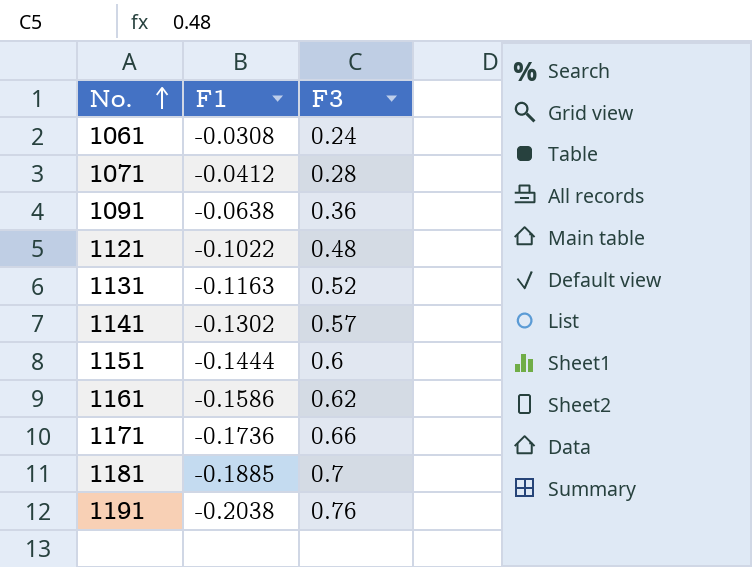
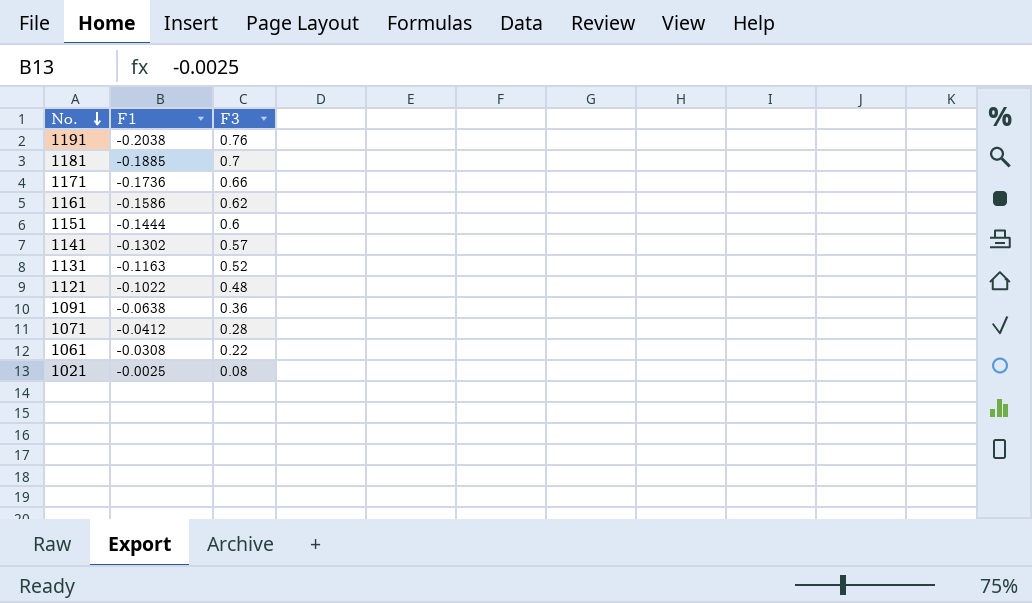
row order: No. ascending -> No. descending
1061 | F3: 0.24 -> 0.22
row 1021: none -> -0.0025 | 0.08

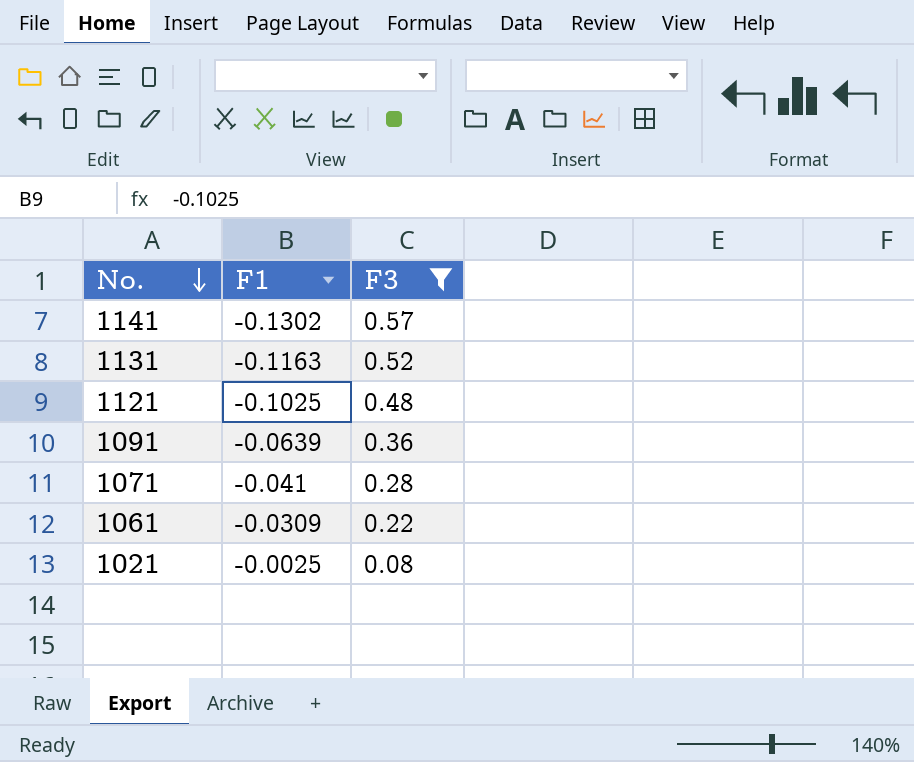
filter: none -> F3 <= 0.57
1121 | F1: -0.1022 -> -0.1025
1091 | F1: -0.0638 -> -0.0639
1071 | F1: -0.0412 -> -0.041
1061 | F1: -0.0308 -> -0.0309

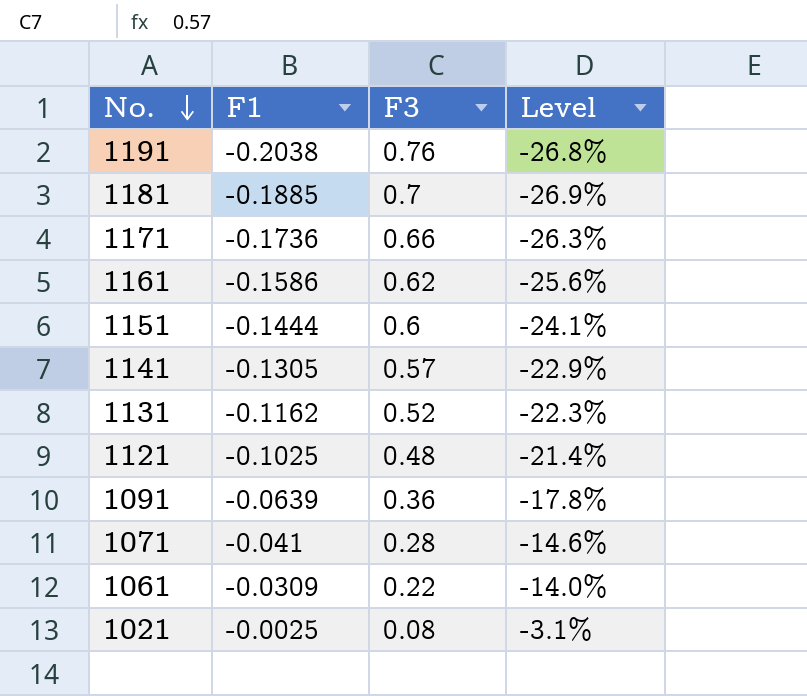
filter: F3 <= 0.57 -> none
column Level | formula: none -> [F1] / [F3]
1141 | F1: -0.1302 -> -0.1305
1131 | F1: -0.1163 -> -0.1162

